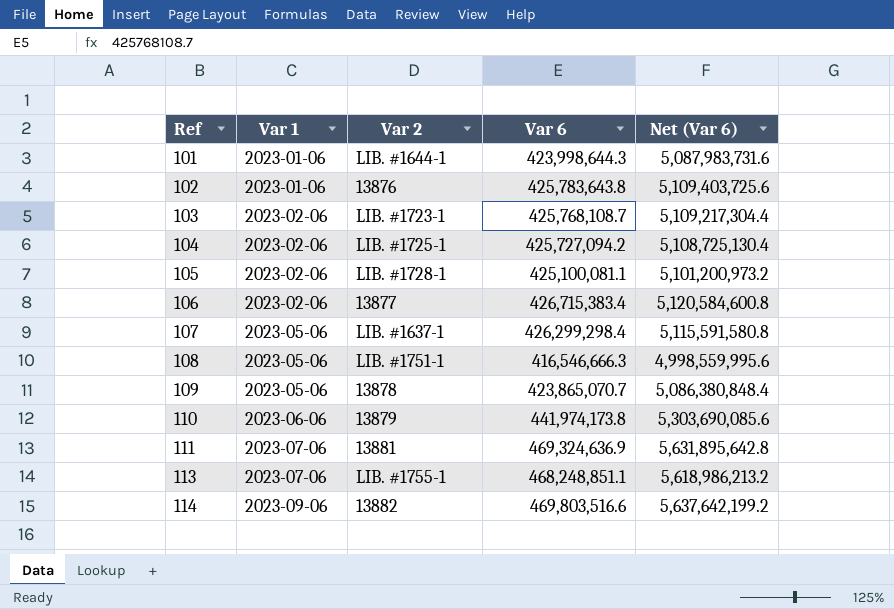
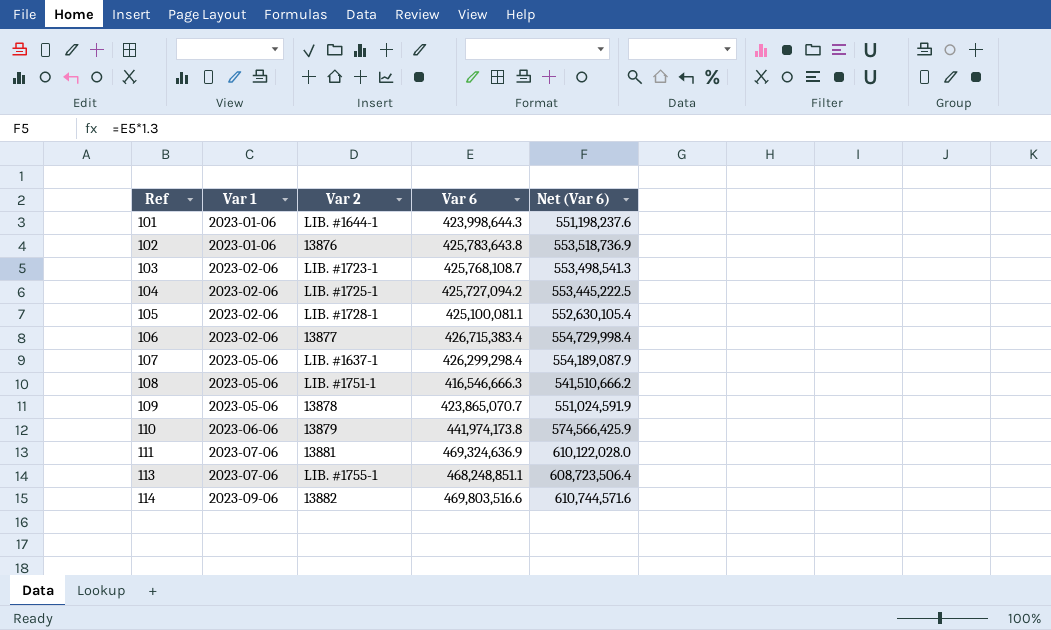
column Net (Var 6) | formula: [Var 6] * 12 -> [Var 6] * 1.3

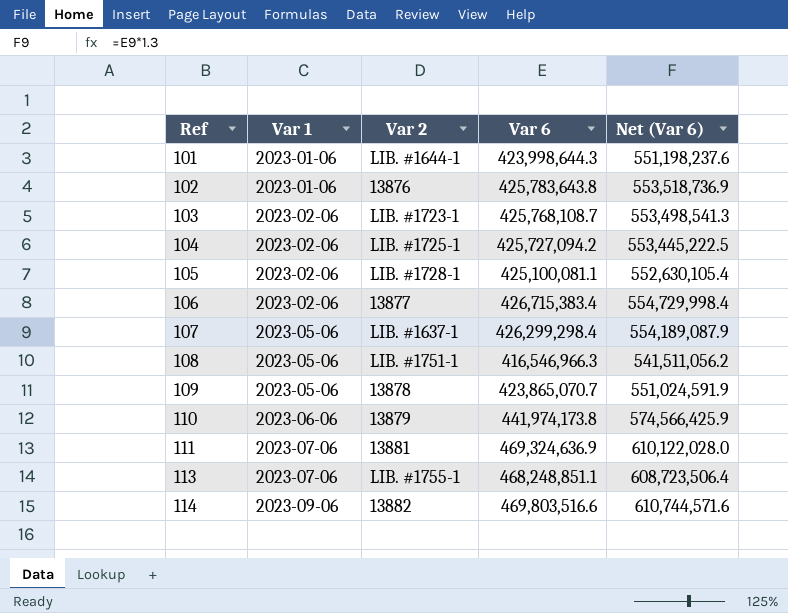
108 | Var 6: 416,546,666.3 -> 416,546,966.3
108 | Net (Var 6): 541,510,666.2 -> 541,511,056.2

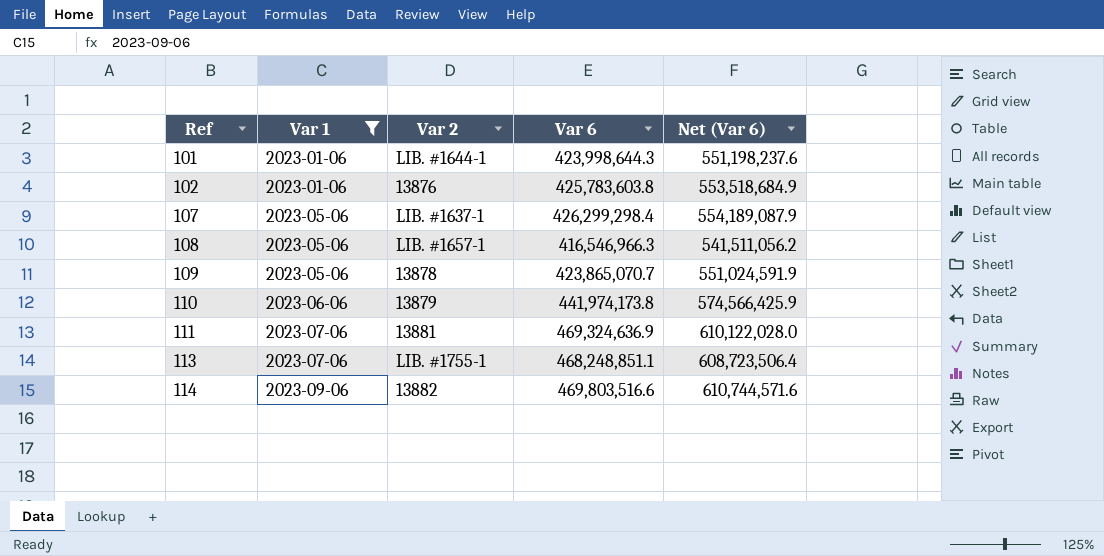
filter: none -> Var 1 != 2023-02-06
102 | Var 6: 425,783,643.8 -> 425,783,603.8
102 | Net (Var 6): 553,518,736.9 -> 553,518,684.9
108 | Var 2: LIB. #1751-1 -> LIB. #1657-1

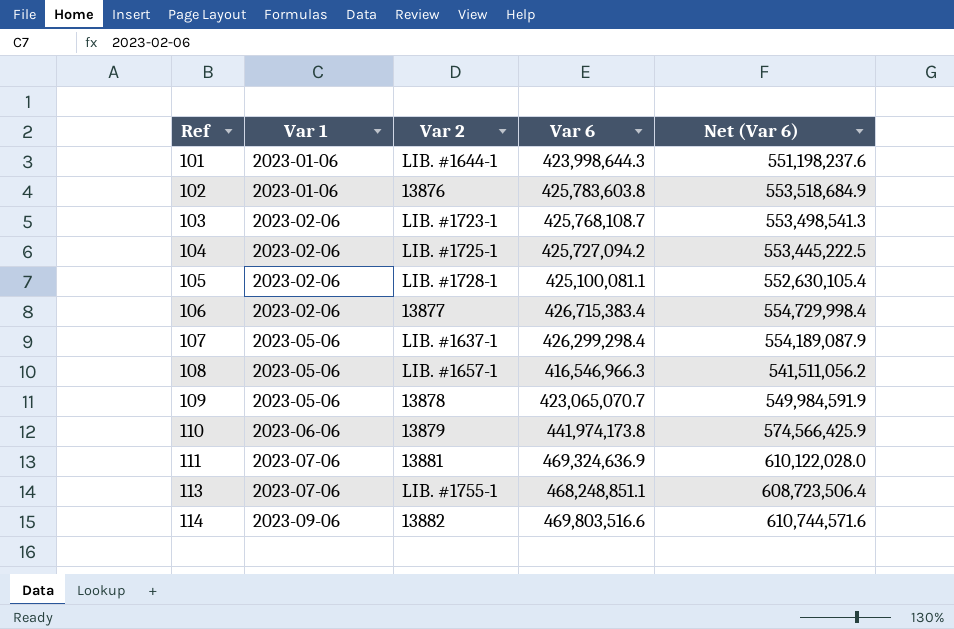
filter: Var 1 != 2023-02-06 -> none
109 | Var 6: 423,865,070.7 -> 423,065,070.7
109 | Net (Var 6): 551,024,591.9 -> 549,984,591.9

